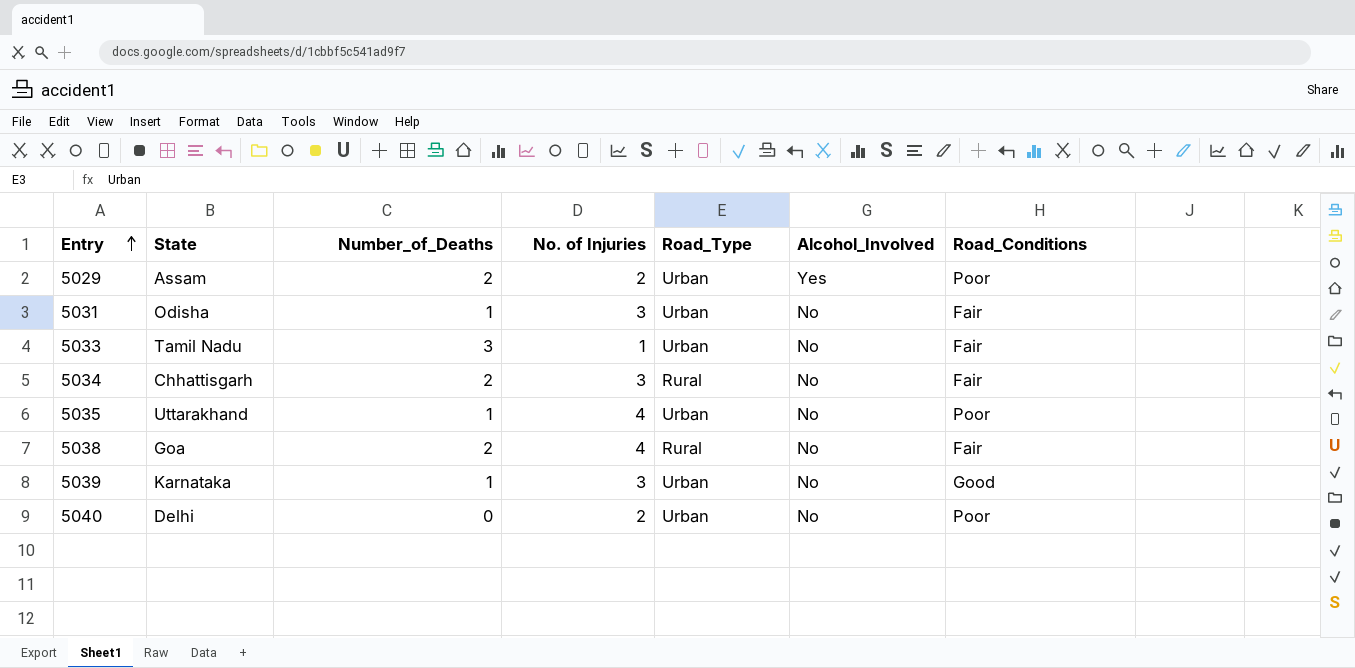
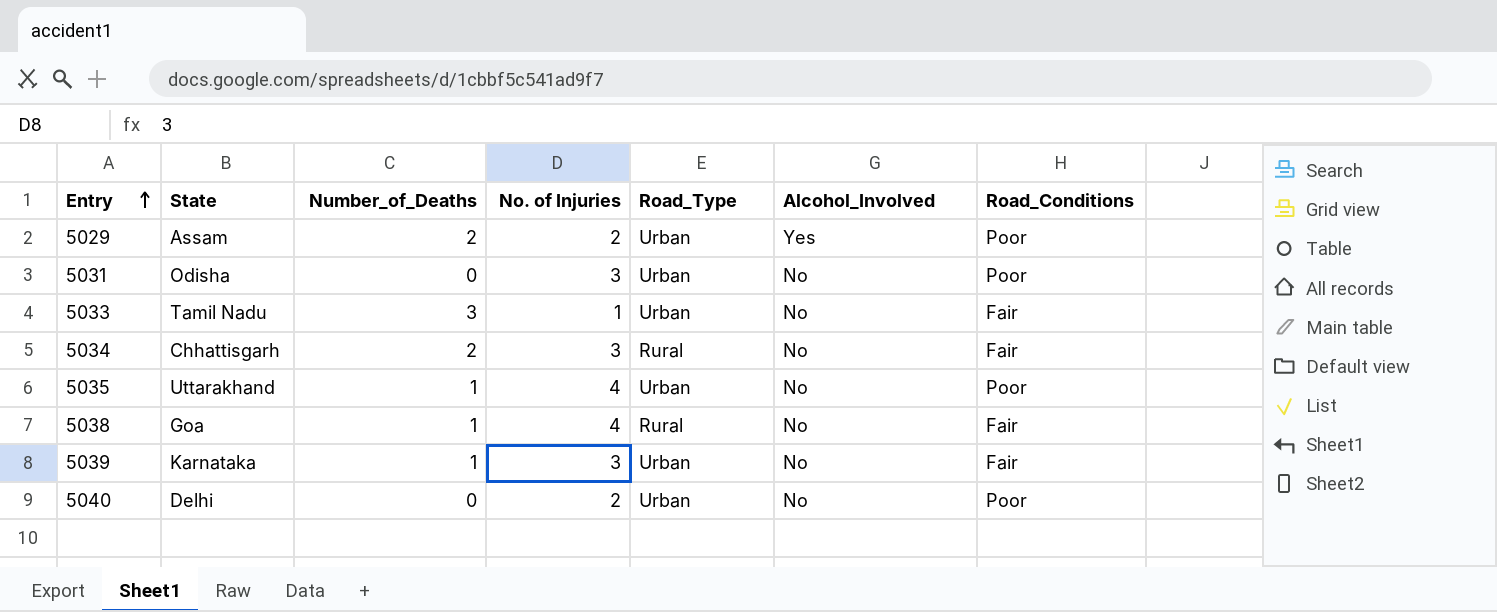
5031 | Number_of_Deaths: 1 -> 0
5031 | Road_Conditions: Fair -> Poor
5038 | Number_of_Deaths: 2 -> 1
5039 | Road_Conditions: Good -> Fair

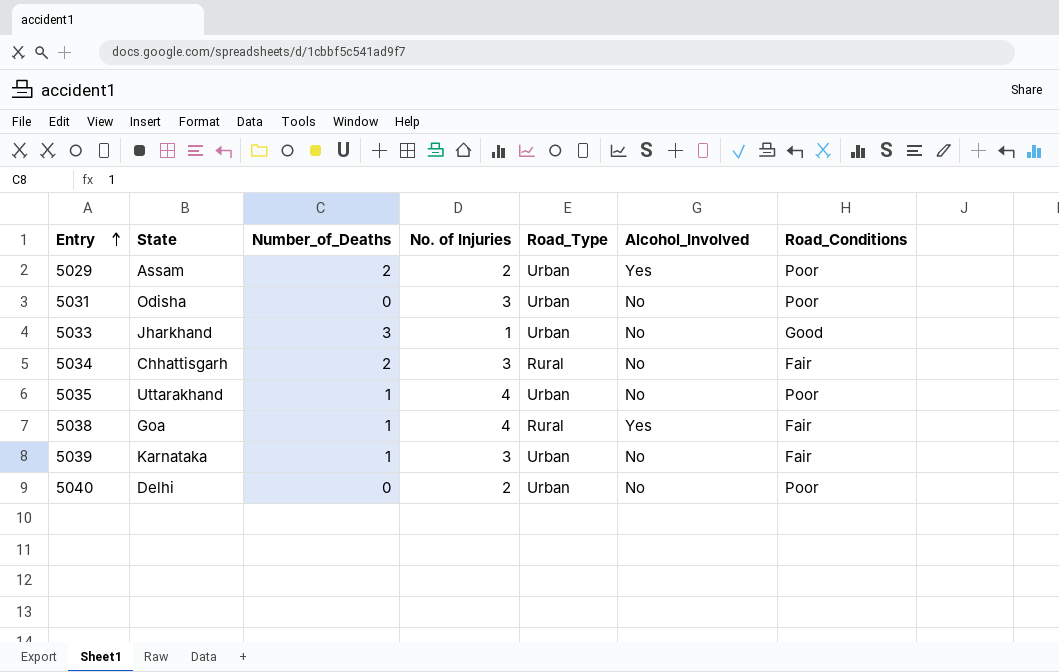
5033 | State: Tamil Nadu -> Jharkhand
5033 | Road_Conditions: Fair -> Good
5038 | Alcohol_Involved: No -> Yes

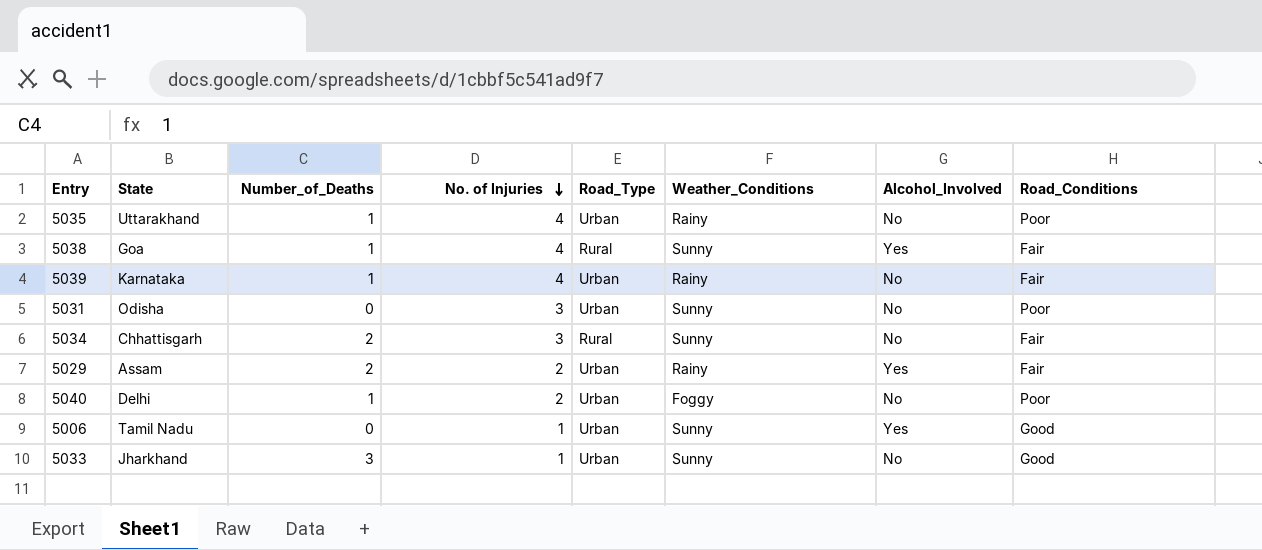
row order: Entry ascending -> No. of Injuries descending
column Weather_Conditions | position: none -> 6
5039 | No. of Injuries: 3 -> 4
5029 | Road_Conditions: Poor -> Fair
5040 | Number_of_Deaths: 0 -> 1
row 5006: none -> Tamil Nadu | 0 | 1 | Urban | Sunny | Yes | Good

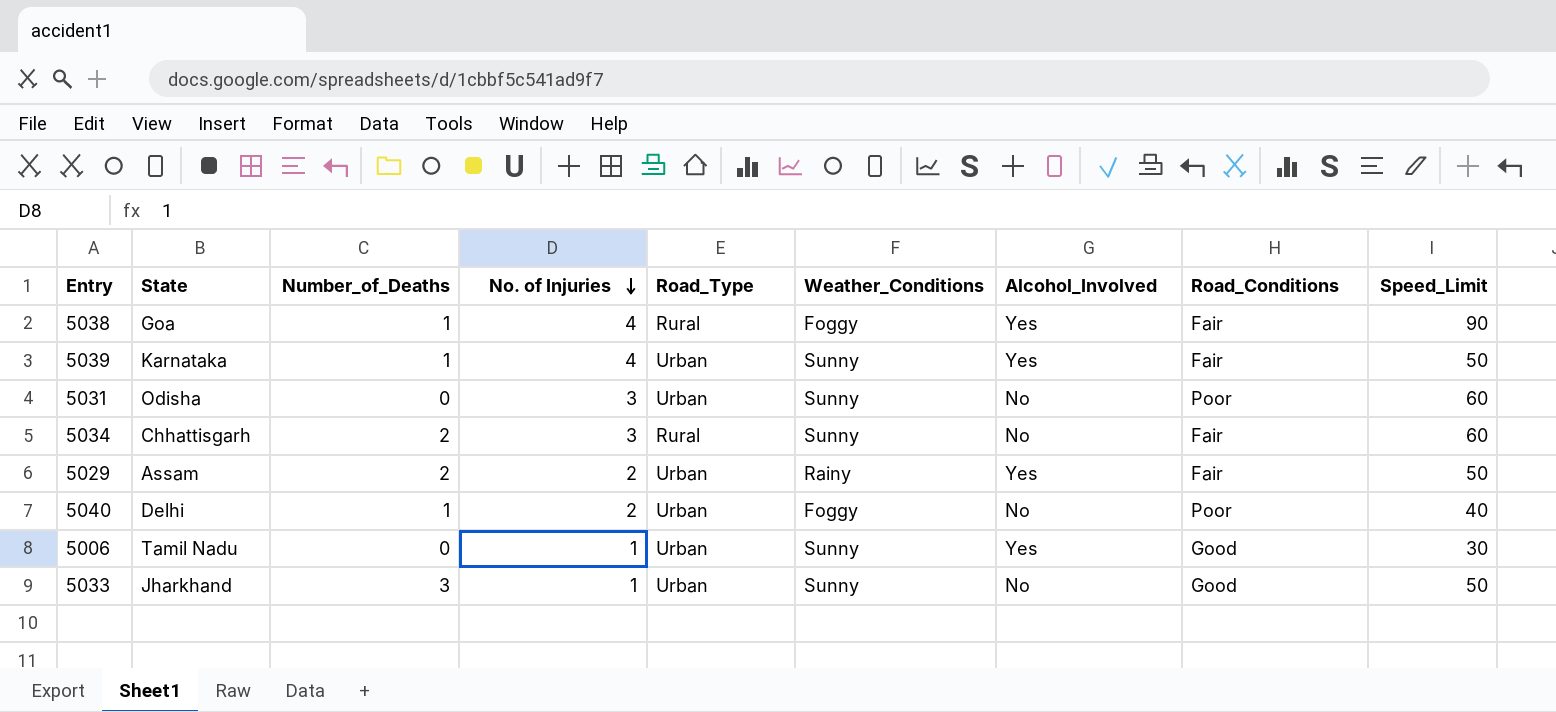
column Speed_Limit | position: none -> 9
row 5035: Uttarakhand | 1 | 4 | Urban | Rainy | No | Poor -> none
5038 | Weather_Conditions: Sunny -> Foggy
5039 | Weather_Conditions: Rainy -> Sunny
5039 | Alcohol_Involved: No -> Yes

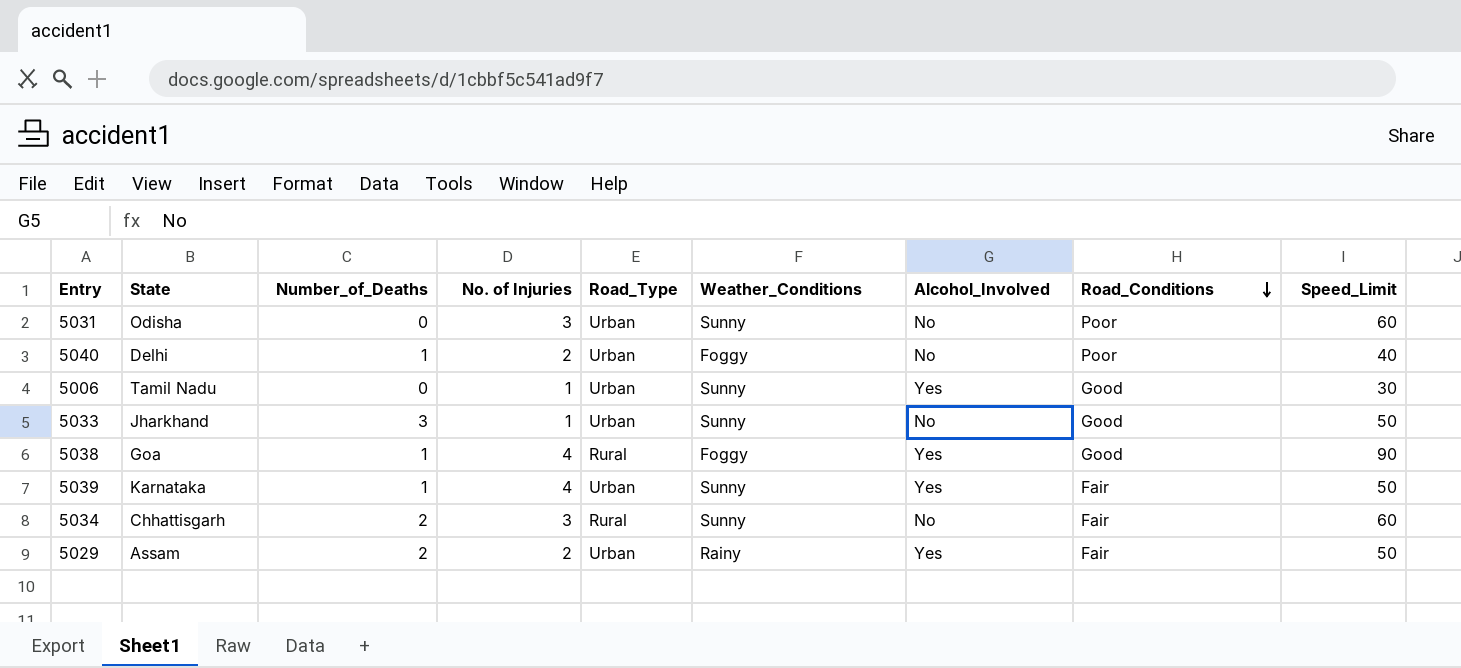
row order: No. of Injuries descending -> Road_Conditions descending
5038 | Road_Conditions: Fair -> Good

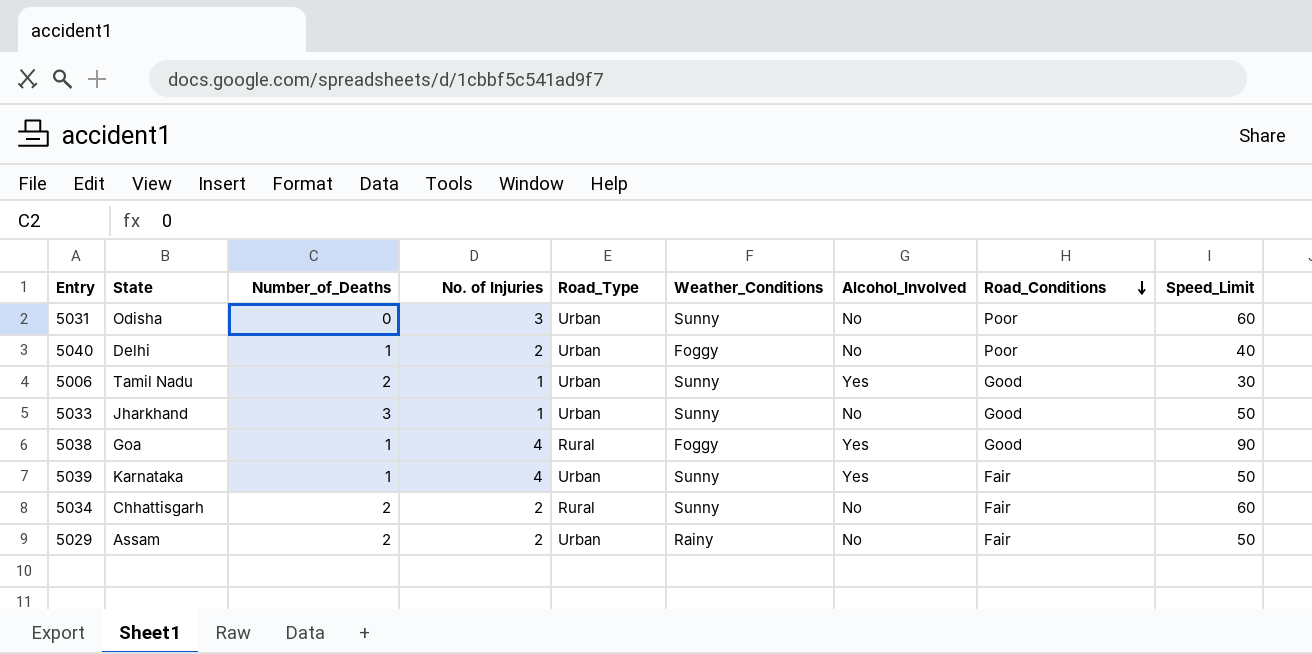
5006 | Number_of_Deaths: 0 -> 2
5034 | No. of Injuries: 3 -> 2
5029 | Alcohol_Involved: Yes -> No

